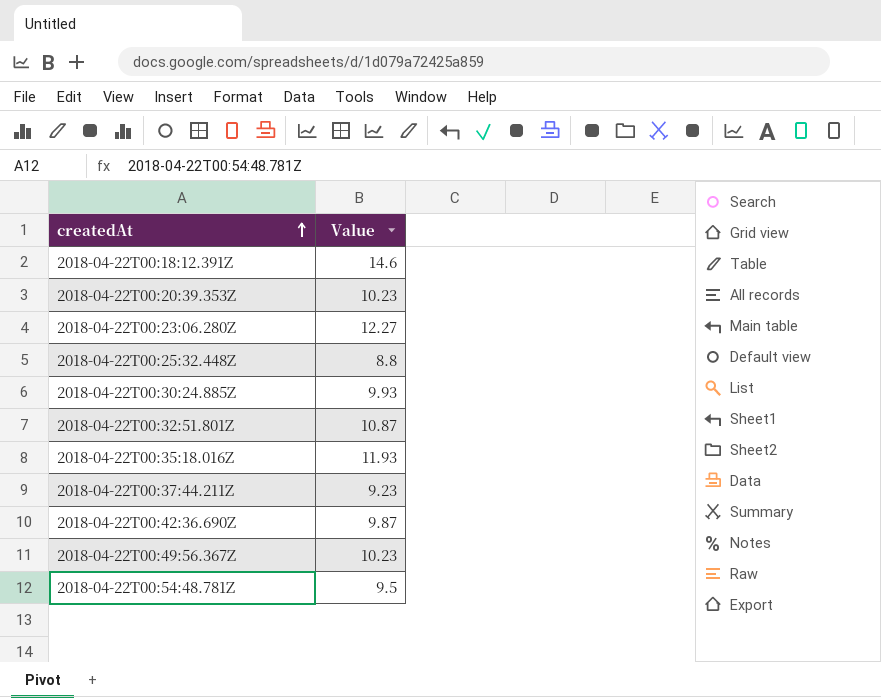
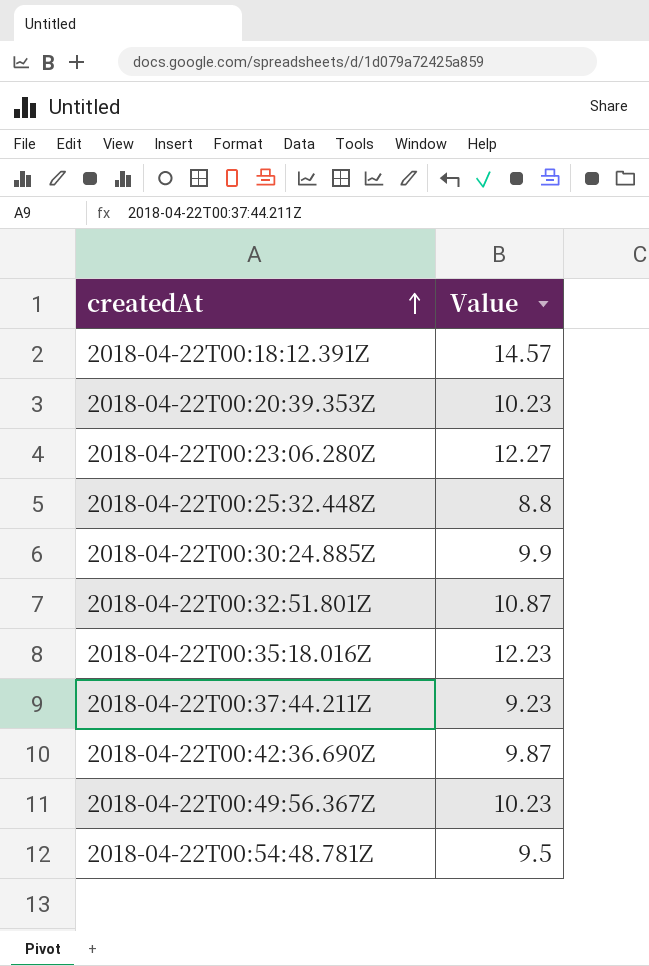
2018-04-22T00:18:12.391Z | Value: 14.6 -> 14.57
2018-04-22T00:30:24.885Z | Value: 9.93 -> 9.9
2018-04-22T00:35:18.016Z | Value: 11.93 -> 12.23

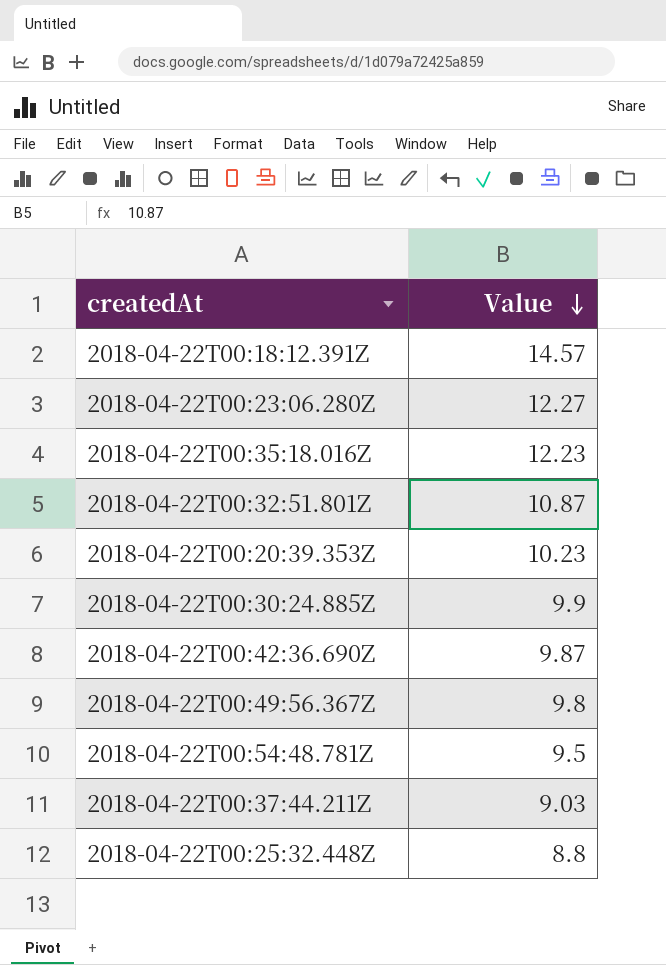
row order: createdAt ascending -> Value descending
2018-04-22T00:49:56.367Z | Value: 10.23 -> 9.8
2018-04-22T00:37:44.211Z | Value: 9.23 -> 9.03

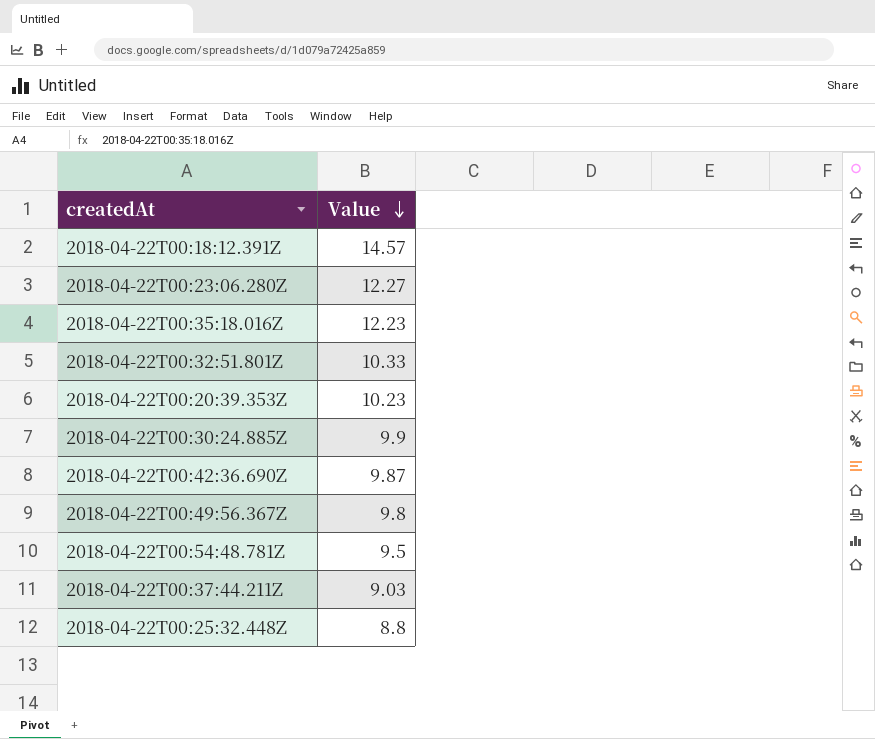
2018-04-22T00:32:51.801Z | Value: 10.87 -> 10.33

